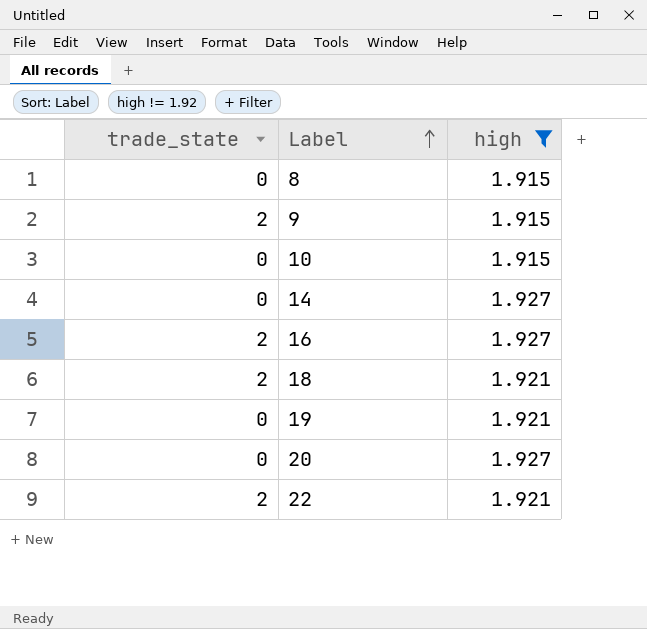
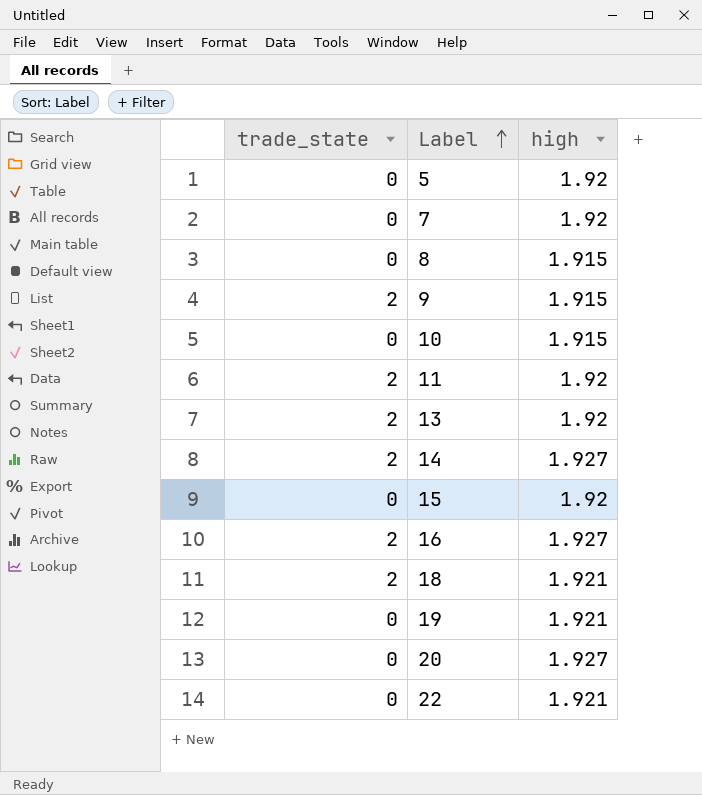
filter: high != 1.92 -> none
14 | trade_state: 0 -> 2
22 | trade_state: 2 -> 0

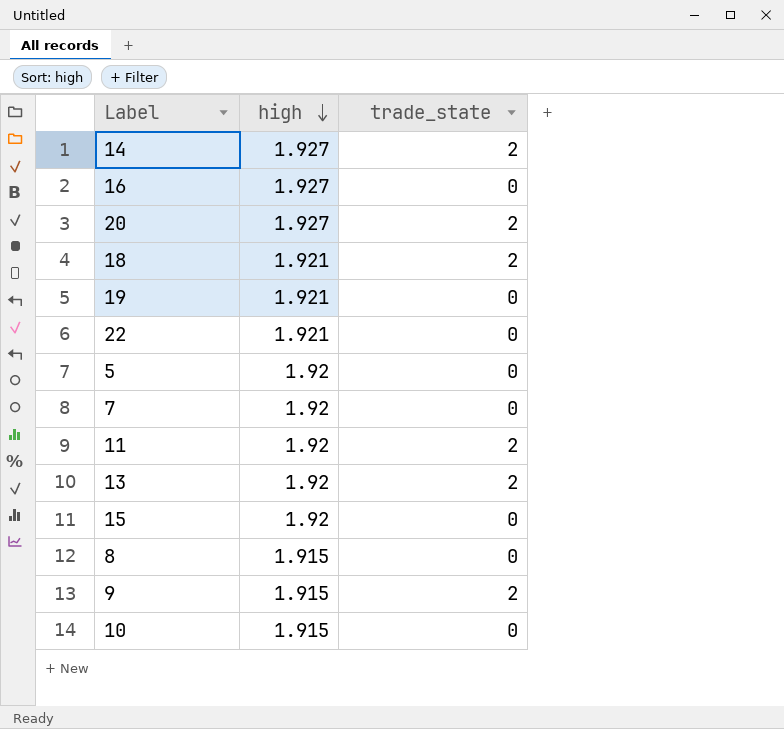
row order: Label ascending -> high descending
column trade_state | position: 1 -> 3
16 | trade_state: 2 -> 0
20 | trade_state: 0 -> 2

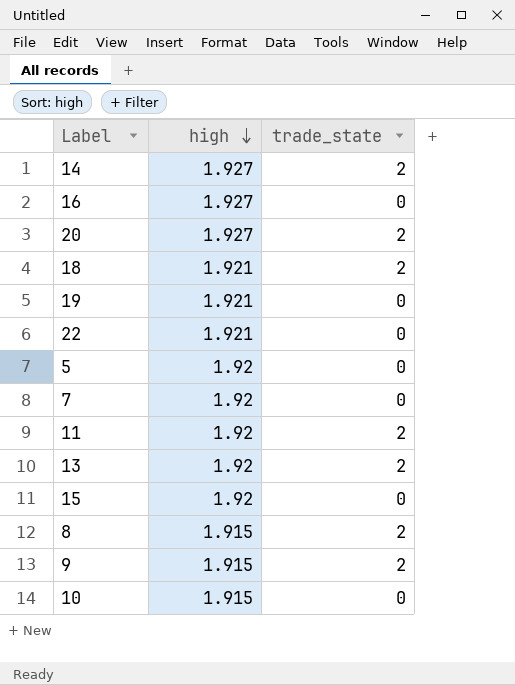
8 | trade_state: 0 -> 2

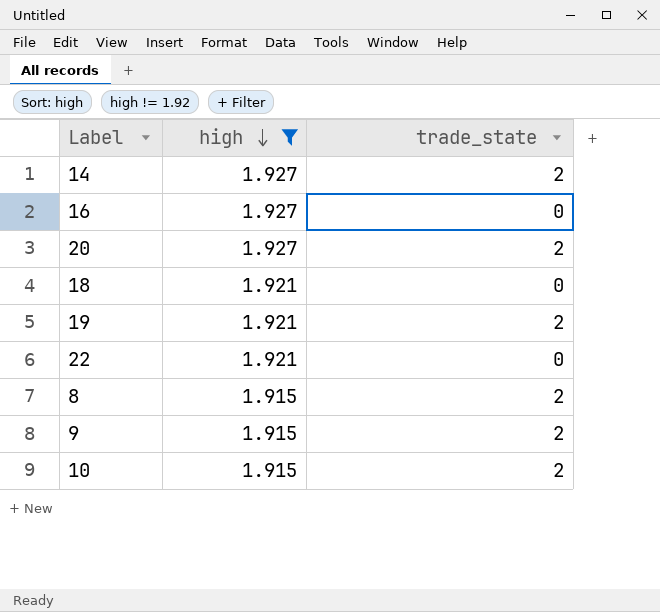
filter: none -> high != 1.92
18 | trade_state: 2 -> 0
19 | trade_state: 0 -> 2
10 | trade_state: 0 -> 2

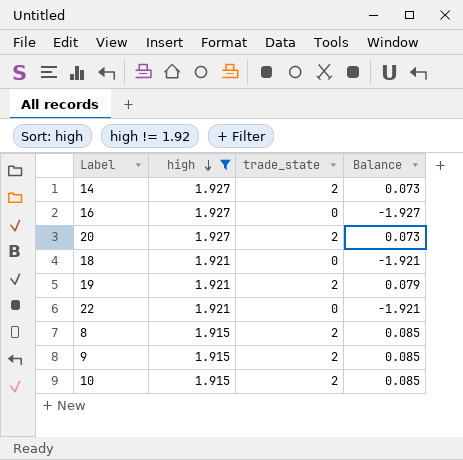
column Balance | formula: none -> [trade_state] - [high]

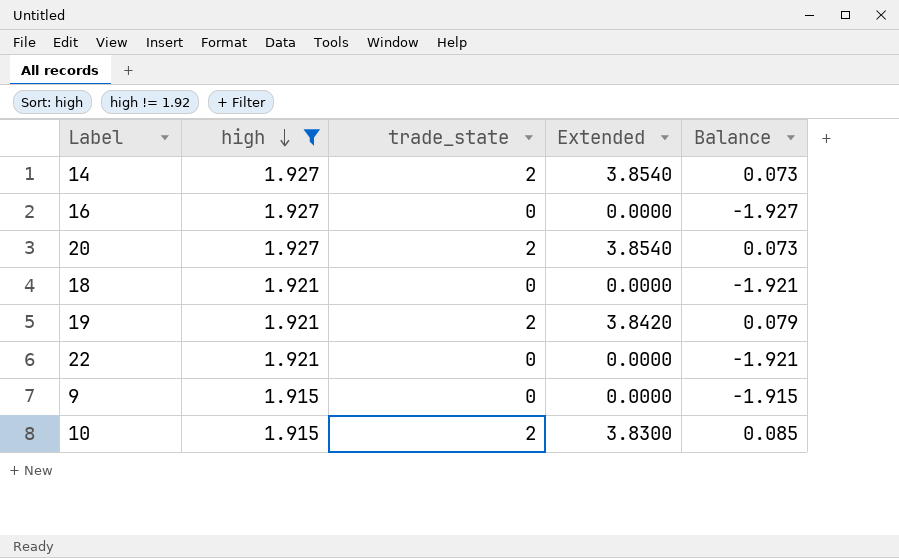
column Extended | formula: none -> [high] * [trade_state]
row 8: 1.915 | 2 | 0.085 -> none
9 | trade_state: 2 -> 0
9 | Balance: 0.085 -> -1.915

